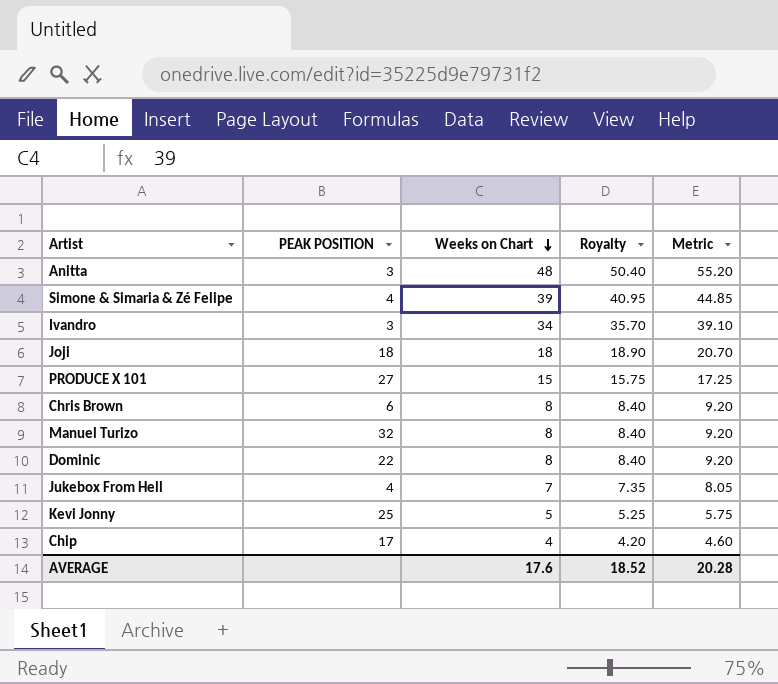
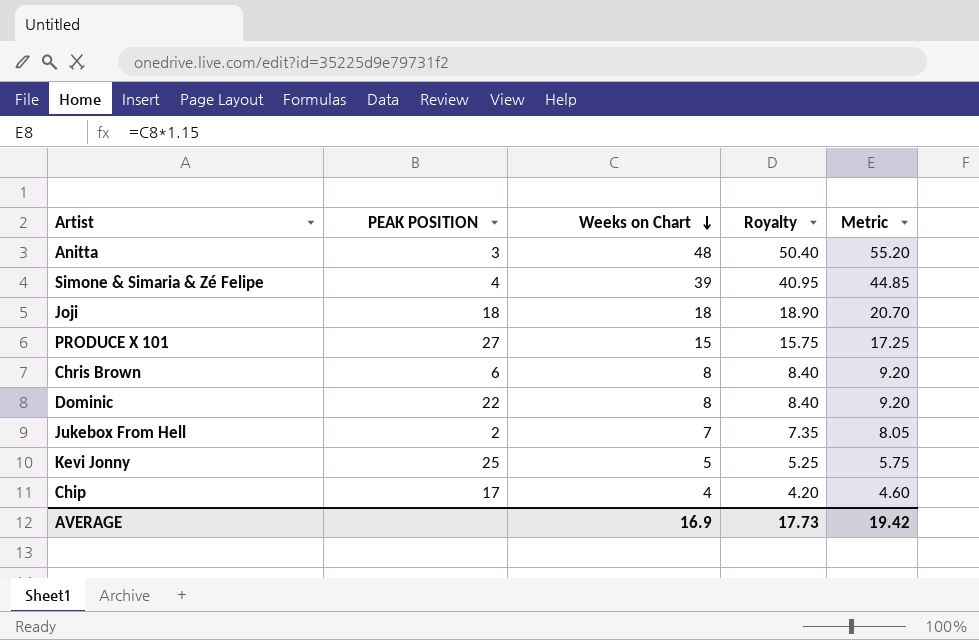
row Ivandro: 3 | 34 | 35.70 | 39.10 -> none
row Manuel Turizo: 32 | 8 | 8.40 | 9.20 -> none
Jukebox From Hell | PEAK POSITION: 4 -> 2
AVERAGE | Weeks on Chart: 17.6 -> 16.9
AVERAGE | Royalty: 18.52 -> 17.73
AVERAGE | Metric: 20.28 -> 19.42

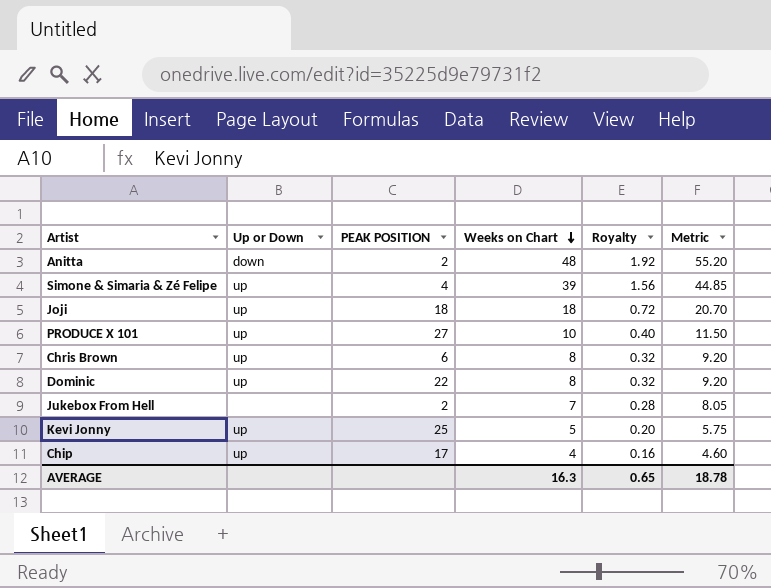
column Up or Down | position: none -> 2
column Royalty | formula: [Weeks on Chart] * 1.05 -> [Weeks on Chart] * 0.04
Anitta | PEAK POSITION: 3 -> 2
PRODUCE X 101 | Weeks on Chart: 15 -> 10
PRODUCE X 101 | Metric: 17.25 -> 11.50
AVERAGE | Weeks on Chart: 16.9 -> 16.3
AVERAGE | Royalty: 17.73 -> 0.65
AVERAGE | Metric: 19.42 -> 18.78

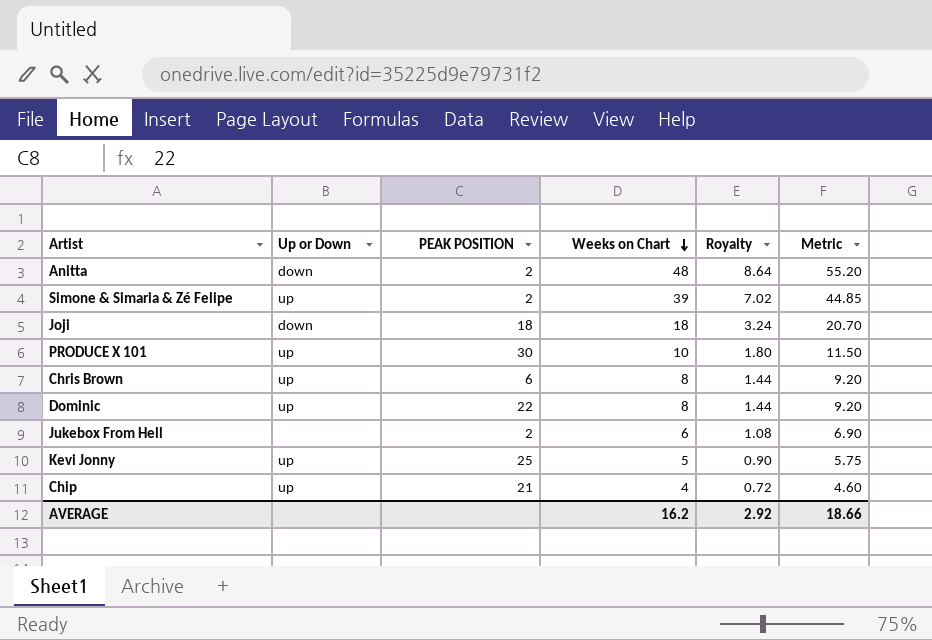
column Royalty | formula: [Weeks on Chart] * 0.04 -> [Weeks on Chart] * 0.18
Simone & Simaria & Zé Felipe | PEAK POSITION: 4 -> 2
Joji | Up or Down: up -> down
PRODUCE X 101 | PEAK POSITION: 27 -> 30
Jukebox From Hell | Weeks on Chart: 7 -> 6
Jukebox From Hell | Metric: 8.05 -> 6.90
Chip | PEAK POSITION: 17 -> 21
AVERAGE | Weeks on Chart: 16.3 -> 16.2
AVERAGE | Royalty: 0.65 -> 2.92
AVERAGE | Metric: 18.78 -> 18.66

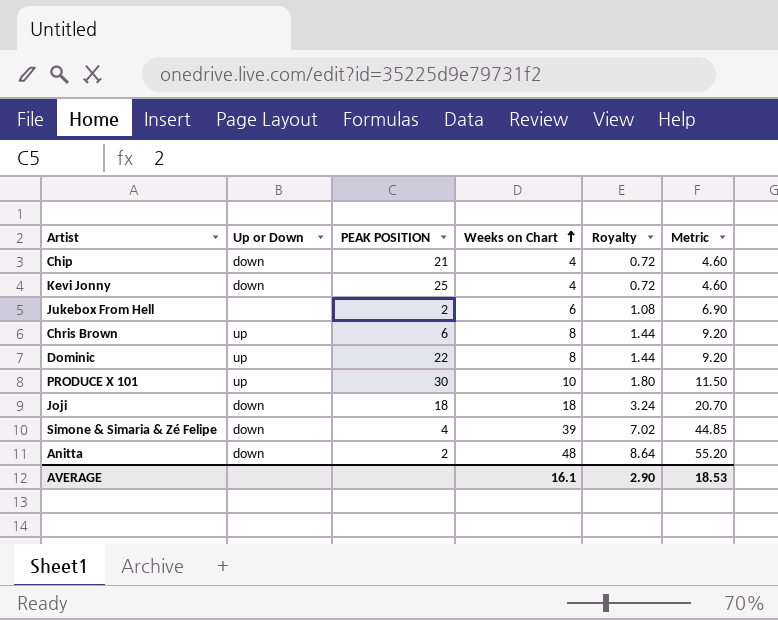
row order: Weeks on Chart descending -> Weeks on Chart ascending
Chip | Up or Down: up -> down
Kevi Jonny | Up or Down: up -> down
Kevi Jonny | Weeks on Chart: 5 -> 4
Kevi Jonny | Royalty: 0.90 -> 0.72
Kevi Jonny | Metric: 5.75 -> 4.60
Simone & Simaria & Zé Felipe | Up or Down: up -> down
Simone & Simaria & Zé Felipe | PEAK POSITION: 2 -> 4
AVERAGE | Weeks on Chart: 16.2 -> 16.1
AVERAGE | Royalty: 2.92 -> 2.90
AVERAGE | Metric: 18.66 -> 18.53

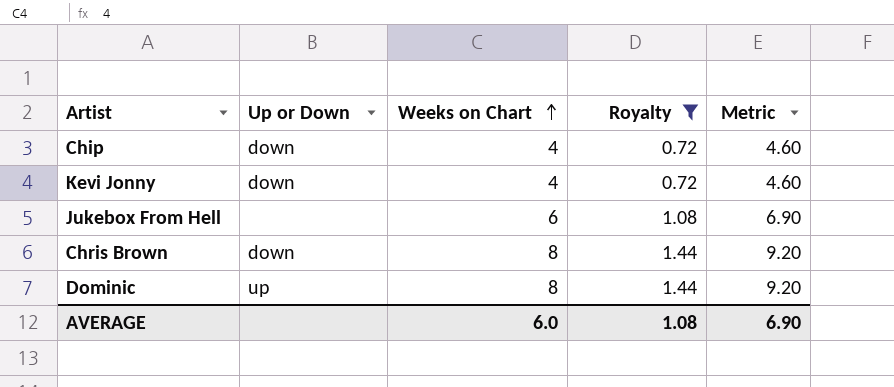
filter: none -> Royalty <= 1.44
column PEAK POSITION | position: 3 -> none
Chris Brown | Up or Down: up -> down
AVERAGE | Weeks on Chart: 16.1 -> 6.0
AVERAGE | Royalty: 2.90 -> 1.08
AVERAGE | Metric: 18.53 -> 6.90

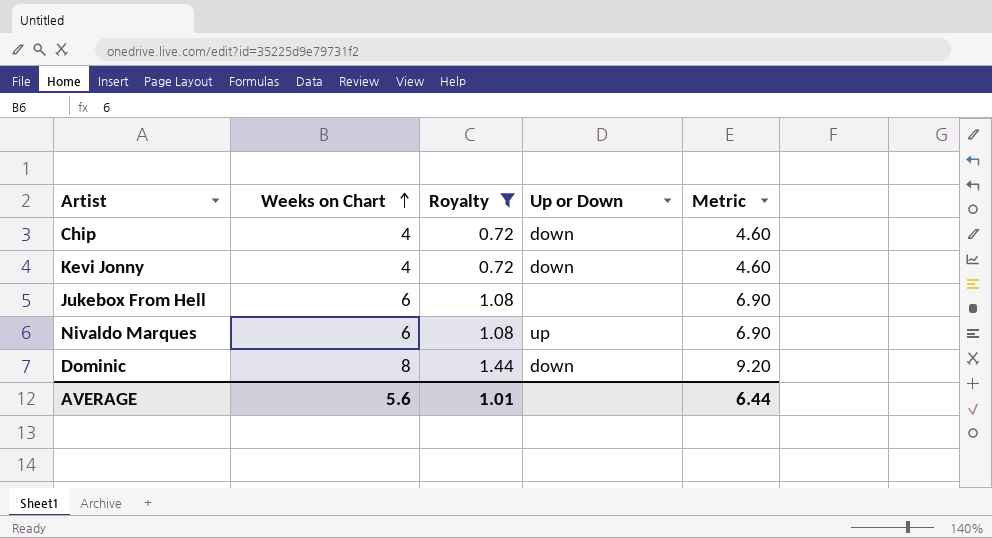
column Up or Down | position: 2 -> 4
row Chris Brown: down | 8 | 1.44 | 9.20 -> none
row Nivaldo Marques: none -> 6 | 1.08 | up | 6.90
Dominic | Up or Down: up -> down
AVERAGE | Weeks on Chart: 6.0 -> 5.6
AVERAGE | Royalty: 1.08 -> 1.01
AVERAGE | Metric: 6.90 -> 6.44

